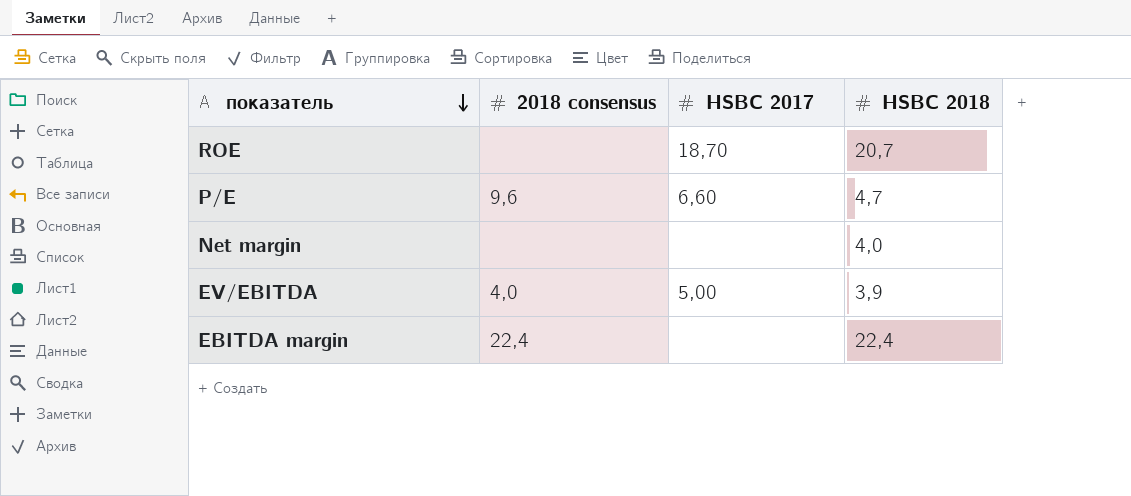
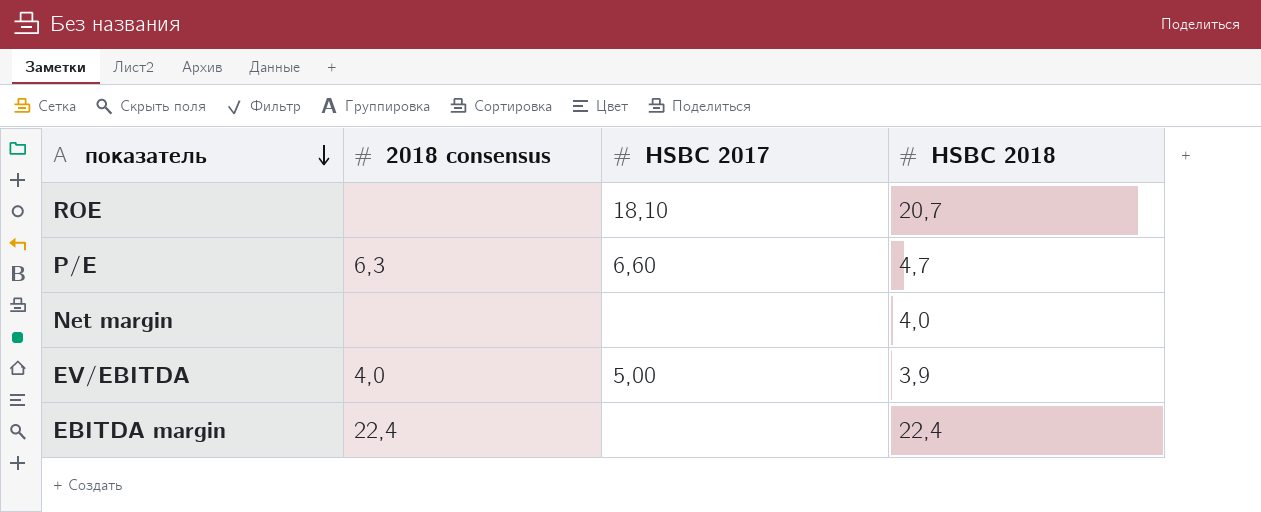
ROE | HSBC 2017: 18,70 -> 18,10
P/E | 2018 consensus: 9,6 -> 6,3

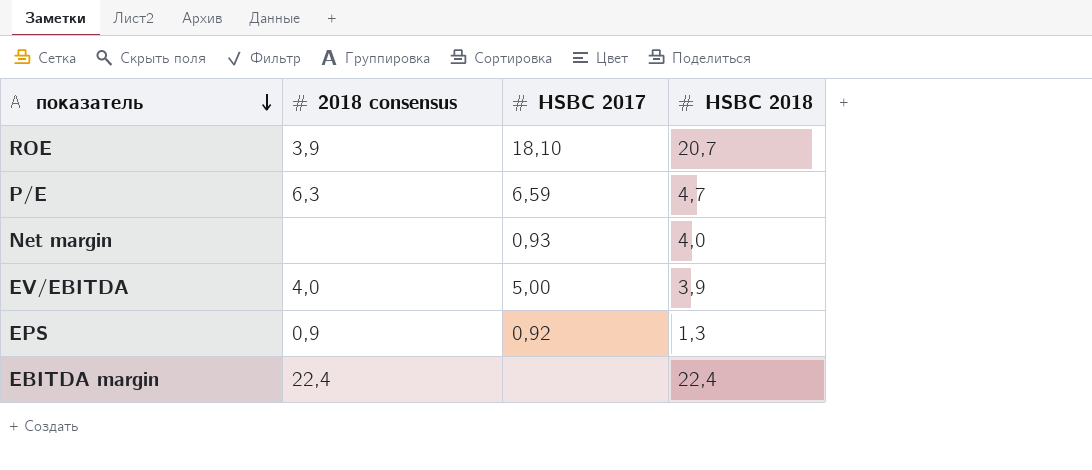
ROE | 2018 consensus: none -> 3,9
P/E | HSBC 2017: 6,60 -> 6,59
Net margin | HSBC 2017: none -> 0,93
row EPS: none -> 0,9 | 0,92 | 1,3

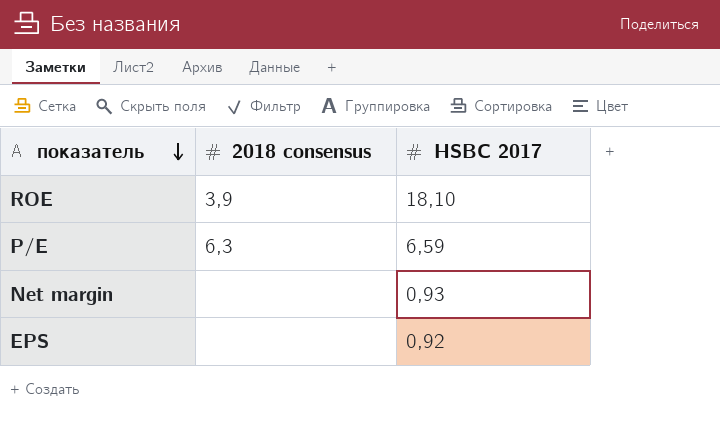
column HSBC 2018 | position: 4 -> none
row EV/EBITDA: 4,0 | 5,00 | 3,9 -> none
row EBITDA margin: 22,4 | none | 22,4 -> none
EPS | 2018 consensus: 0,9 -> none

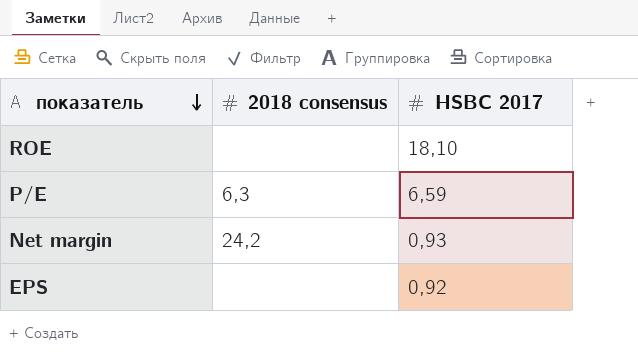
ROE | 2018 consensus: 3,9 -> none
Net margin | 2018 consensus: none -> 24,2

